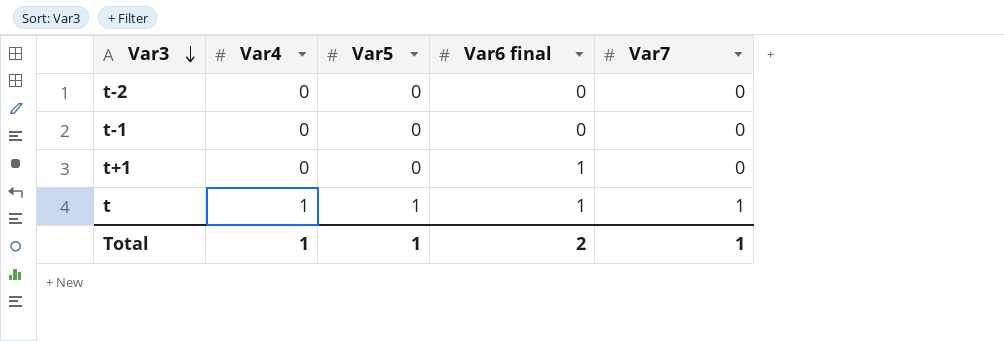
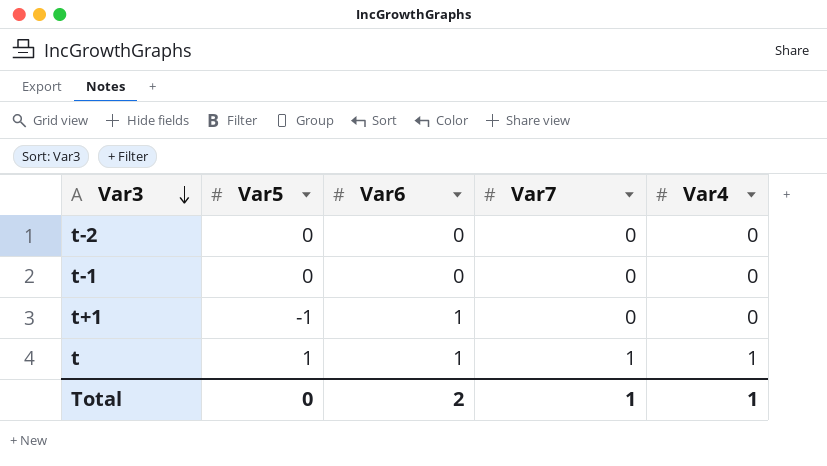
column name: Var6 final -> Var6
column Var4 | position: 2 -> 5
t+1 | Var5: 0 -> -1
Total | Var5: 1 -> 0

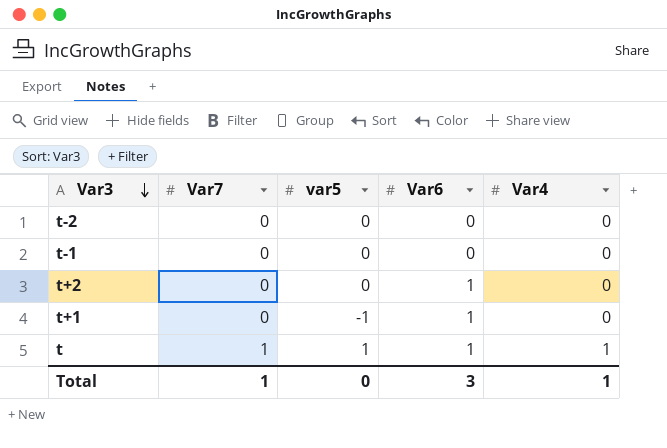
column Var7 | position: 4 -> 2
column name: Var5 -> var5
row t+2: none -> 0 | 0 | 1 | 0
Total | Var6: 2 -> 3

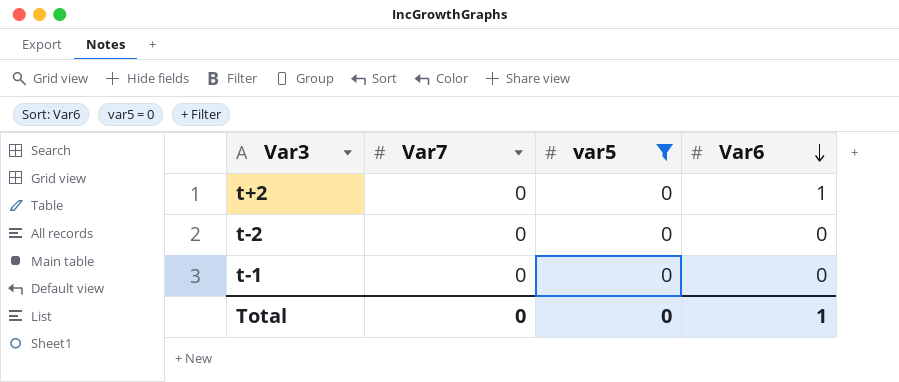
filter: none -> var5 = 0
row order: Var3 descending -> Var6 descending
column Var4 | position: 5 -> none
Total | Var7: 1 -> 0
Total | Var6: 3 -> 1

